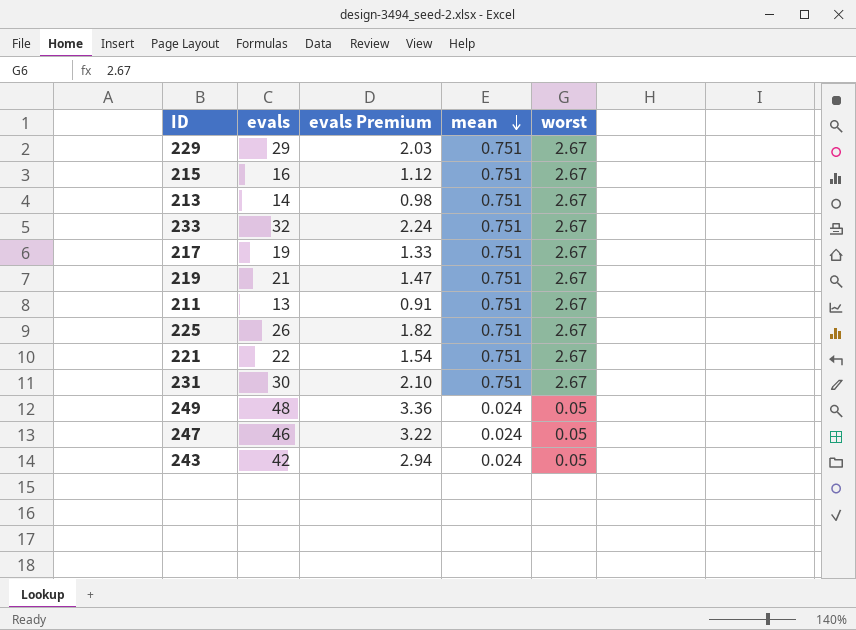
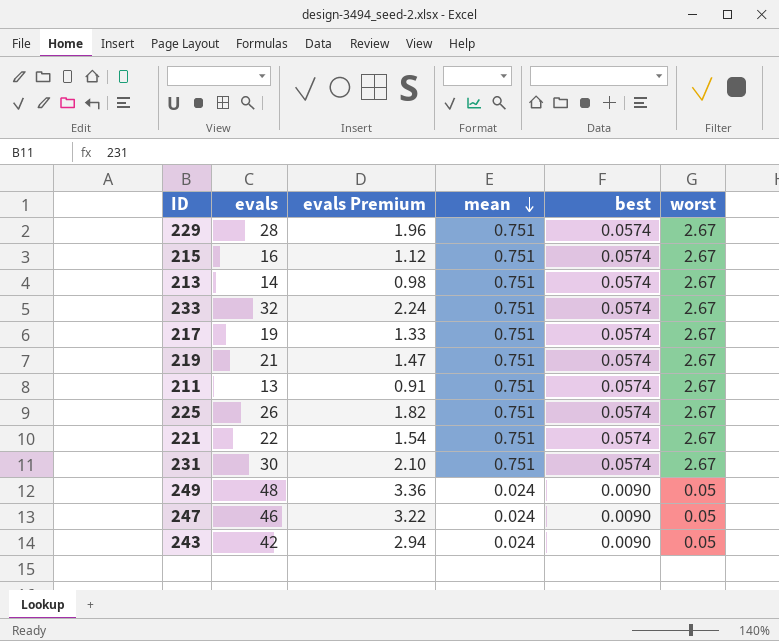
column best | position: none -> 5
229 | evals: 29 -> 28
229 | evals Premium: 2.03 -> 1.96

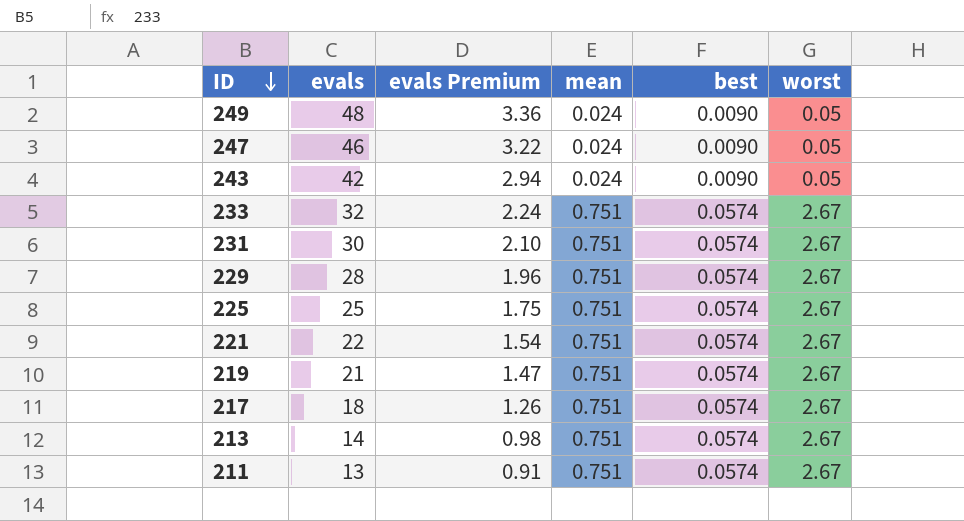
row order: mean descending -> ID descending
row 215: 16 | 1.12 | 0.751 | 0.0574 | 2.67 -> none
225 | evals: 26 -> 25
225 | evals Premium: 1.82 -> 1.75
217 | evals: 19 -> 18
217 | evals Premium: 1.33 -> 1.26

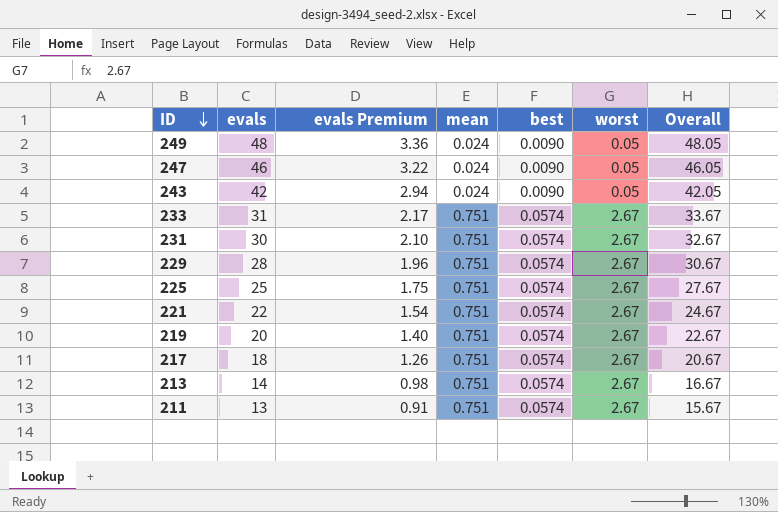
column Overall | formula: none -> [evals] + [worst]
233 | evals: 32 -> 31
233 | evals Premium: 2.24 -> 2.17
219 | evals: 21 -> 20
219 | evals Premium: 1.47 -> 1.40

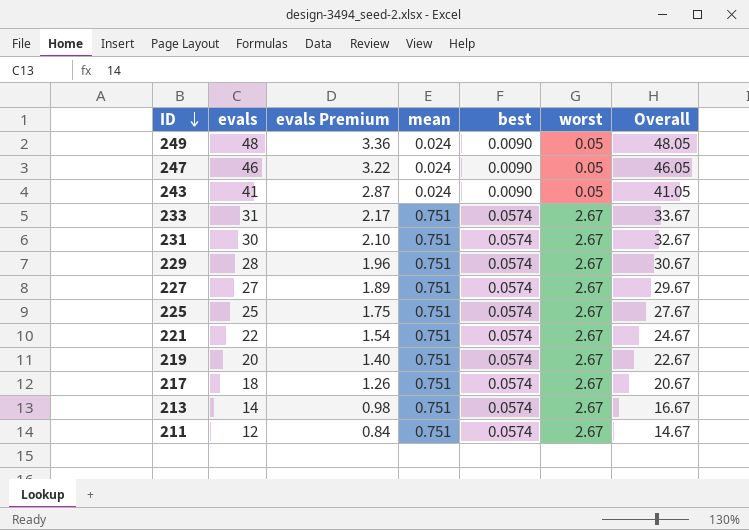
243 | evals: 42 -> 41
243 | evals Premium: 2.94 -> 2.87
243 | Overall: 42.05 -> 41.05
row 227: none -> 27 | 1.89 | 0.751 | 0.0574 | 2.67 | 29.67
211 | evals: 13 -> 12
211 | evals Premium: 0.91 -> 0.84
211 | Overall: 15.67 -> 14.67

